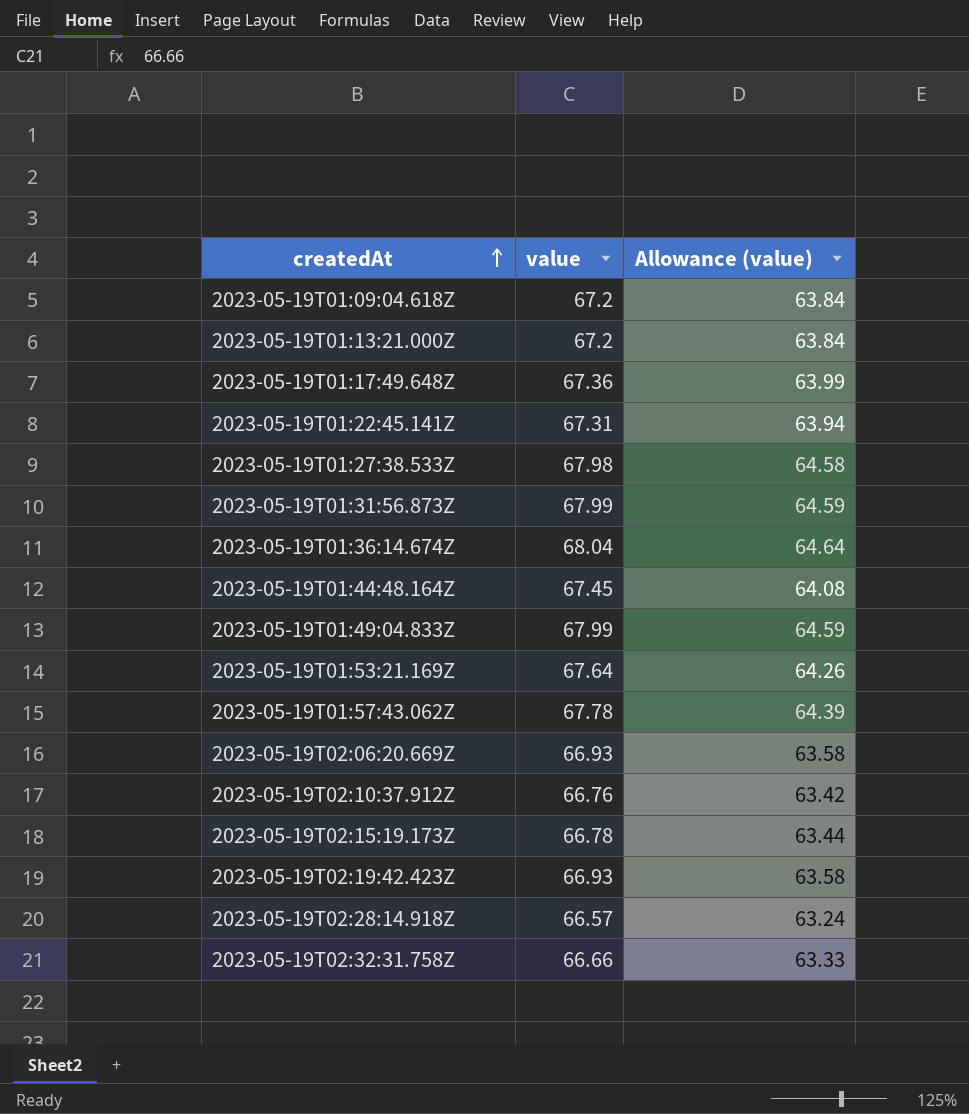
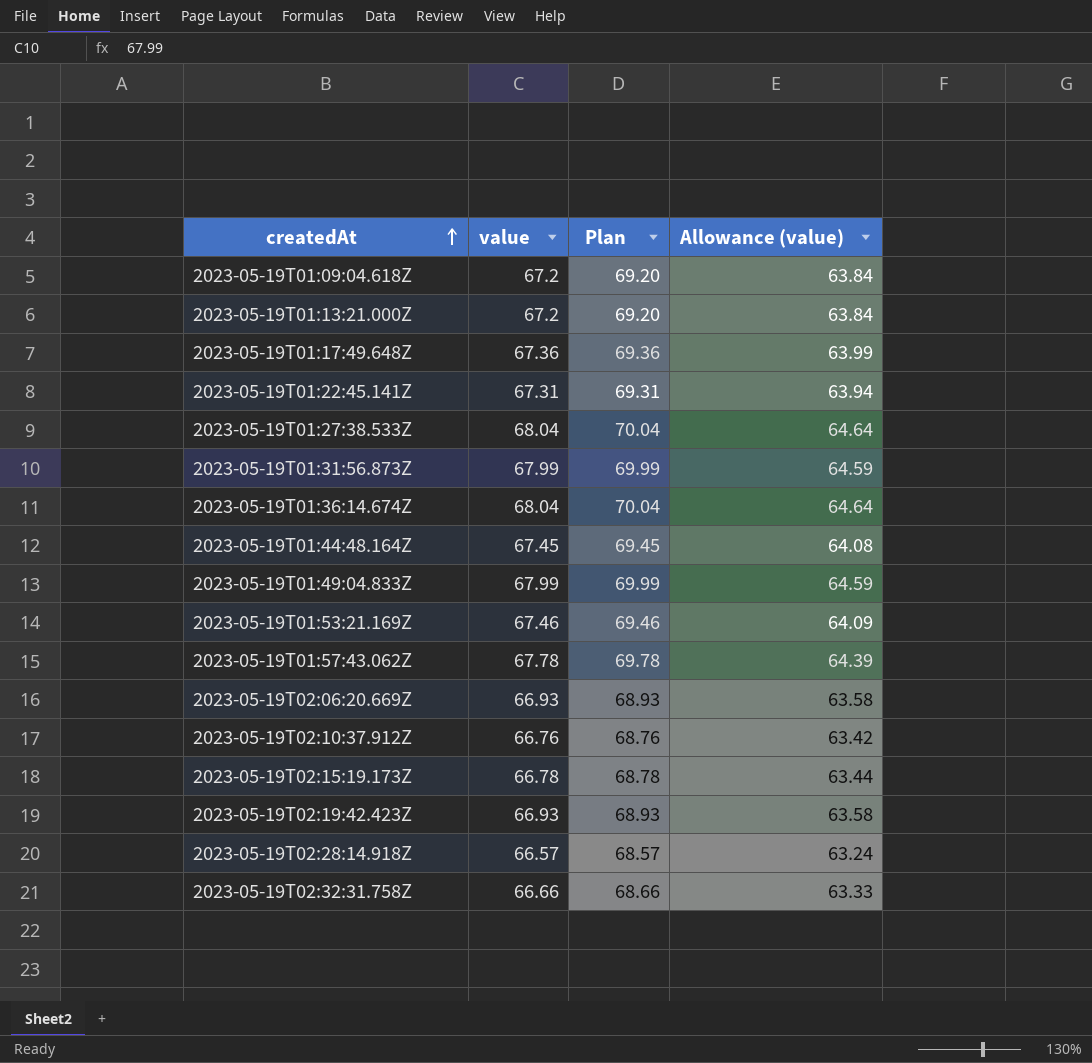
column Plan | formula: none -> [value] + 2
2023-05-19T01:27:38.533Z | value: 67.98 -> 68.04
2023-05-19T01:27:38.533Z | Allowance (value): 64.58 -> 64.64
2023-05-19T01:53:21.169Z | value: 67.64 -> 67.46
2023-05-19T01:53:21.169Z | Allowance (value): 64.26 -> 64.09

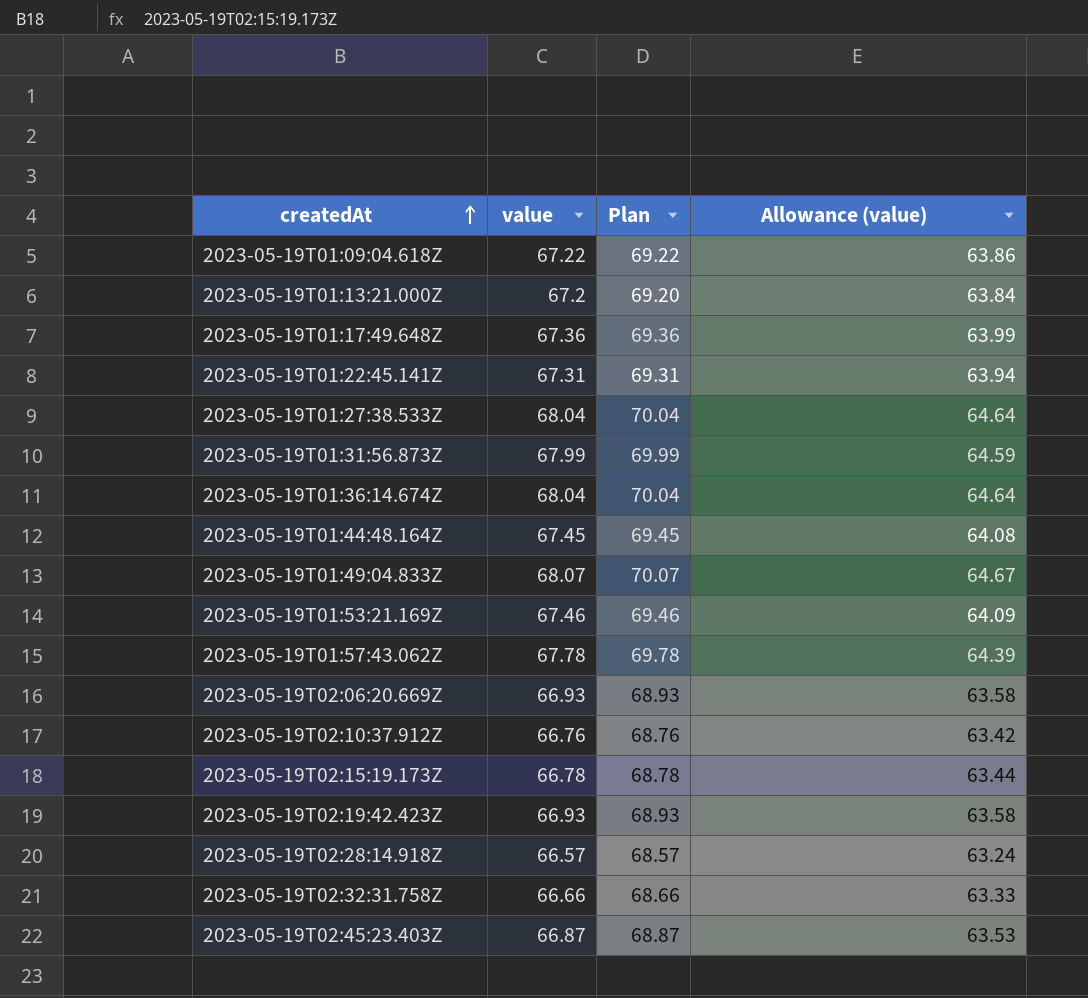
2023-05-19T01:09:04.618Z | value: 67.2 -> 67.22
2023-05-19T01:09:04.618Z | Plan: 69.20 -> 69.22
2023-05-19T01:09:04.618Z | Allowance (value): 63.84 -> 63.86
2023-05-19T01:49:04.833Z | value: 67.99 -> 68.07
2023-05-19T01:49:04.833Z | Plan: 69.99 -> 70.07
2023-05-19T01:49:04.833Z | Allowance (value): 64.59 -> 64.67
row 2023-05-19T02:45:23.403Z: none -> 66.87 | 68.87 | 63.53

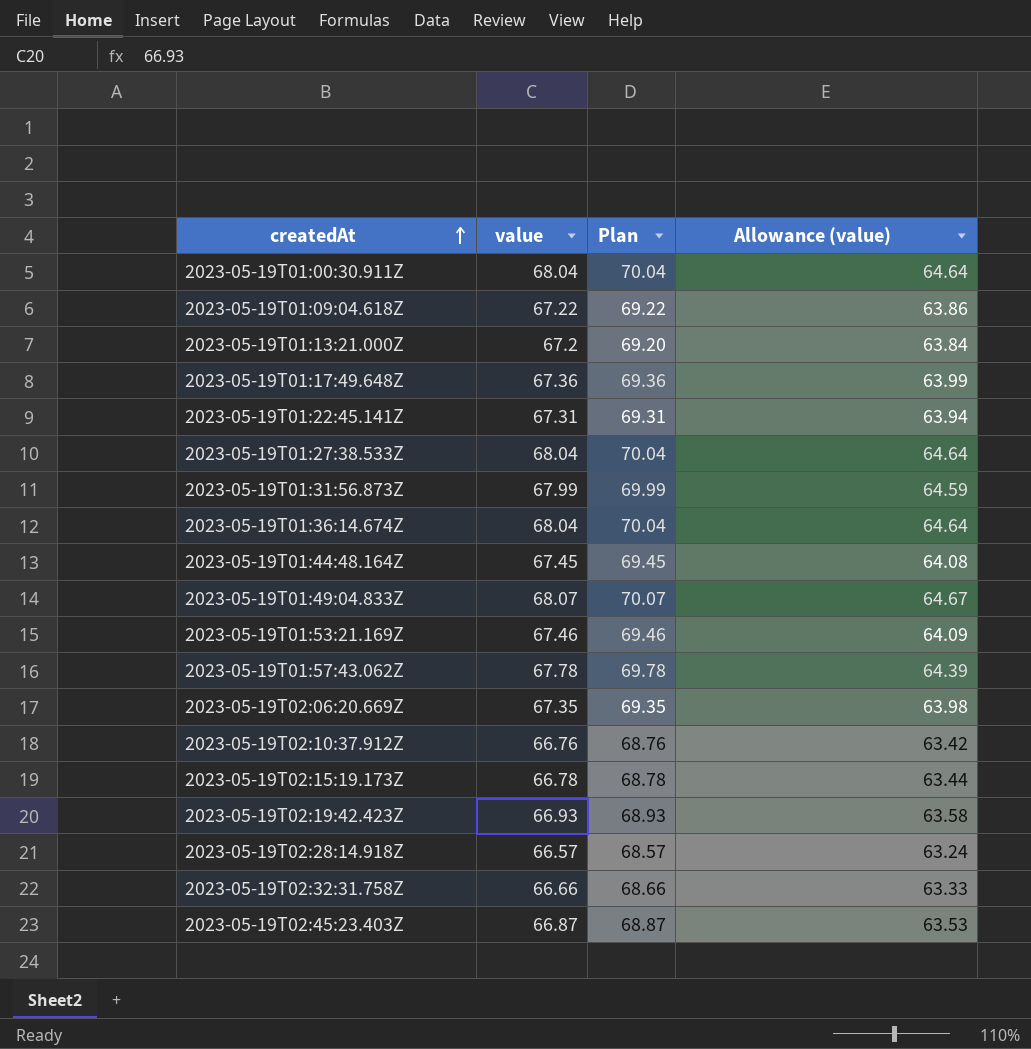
row 2023-05-19T01:00:30.911Z: none -> 68.04 | 70.04 | 64.64
2023-05-19T02:06:20.669Z | value: 66.93 -> 67.35
2023-05-19T02:06:20.669Z | Plan: 68.93 -> 69.35
2023-05-19T02:06:20.669Z | Allowance (value): 63.58 -> 63.98

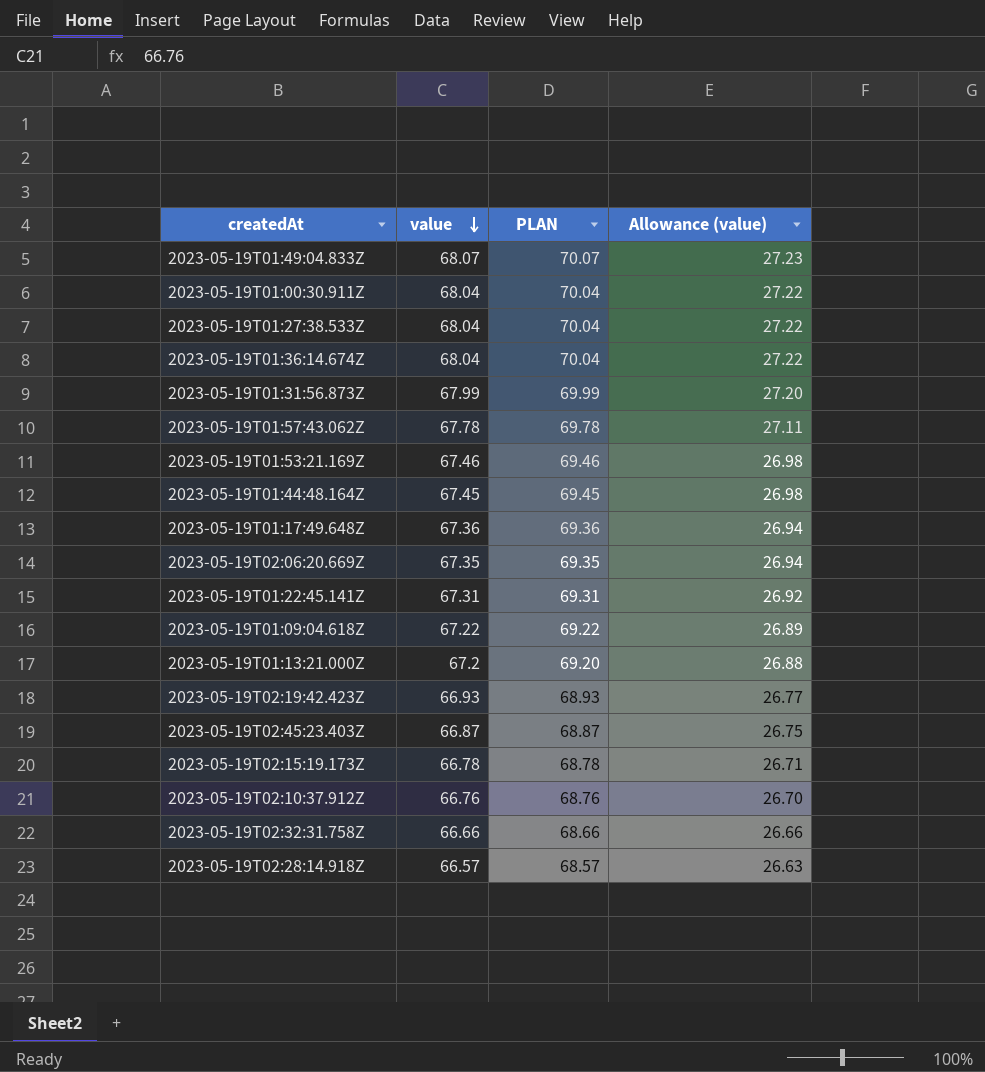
row order: createdAt ascending -> value descending
column name: Plan -> PLAN
column Allowance (value) | formula: [value] * 0.95 -> [value] * 0.4

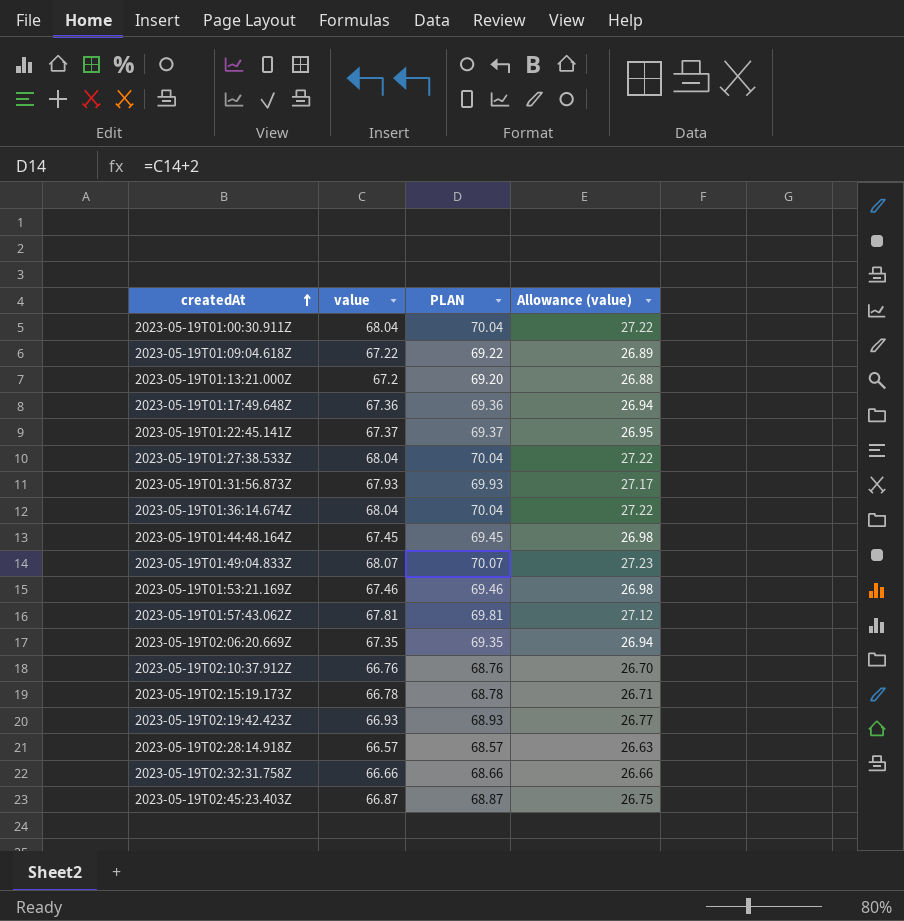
row order: value descending -> createdAt ascending
2023-05-19T01:22:45.141Z | value: 67.31 -> 67.37
2023-05-19T01:22:45.141Z | PLAN: 69.31 -> 69.37
2023-05-19T01:22:45.141Z | Allowance (value): 26.92 -> 26.95
2023-05-19T01:31:56.873Z | value: 67.99 -> 67.93
2023-05-19T01:31:56.873Z | PLAN: 69.99 -> 69.93
2023-05-19T01:31:56.873Z | Allowance (value): 27.20 -> 27.17
2023-05-19T01:57:43.062Z | value: 67.78 -> 67.81
2023-05-19T01:57:43.062Z | PLAN: 69.78 -> 69.81
2023-05-19T01:57:43.062Z | Allowance (value): 27.11 -> 27.12

